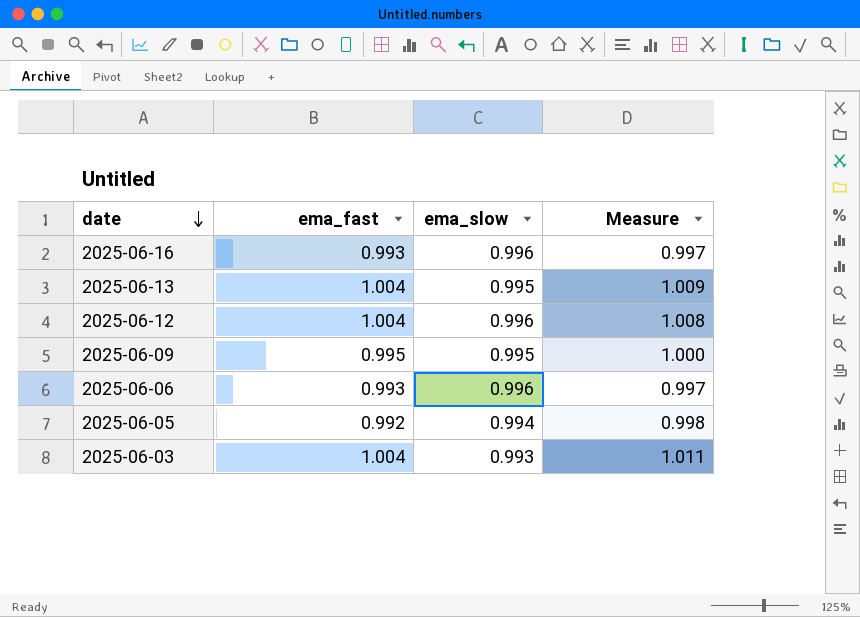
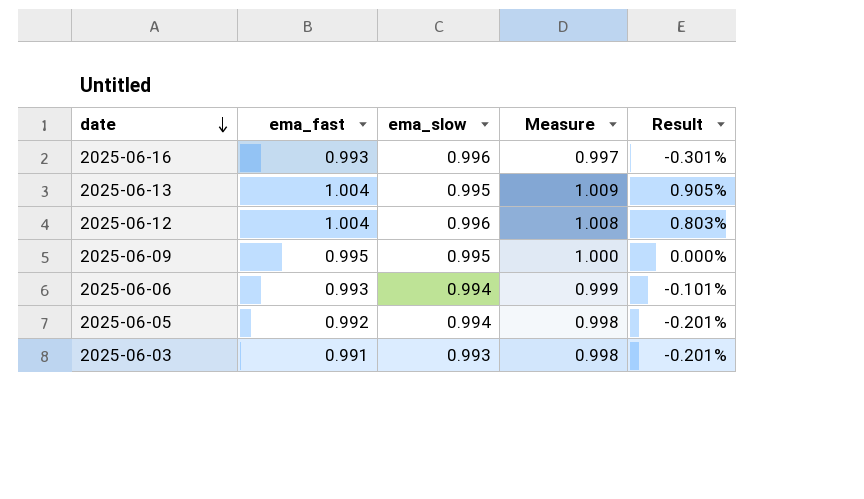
column Result | formula: none -> ([ema_fast] - [ema_slow]) / [ema_slow]
2025-06-06 | ema_slow: 0.996 -> 0.994
2025-06-06 | Measure: 0.997 -> 0.999
2025-06-03 | ema_fast: 1.004 -> 0.991
2025-06-03 | Measure: 1.011 -> 0.998

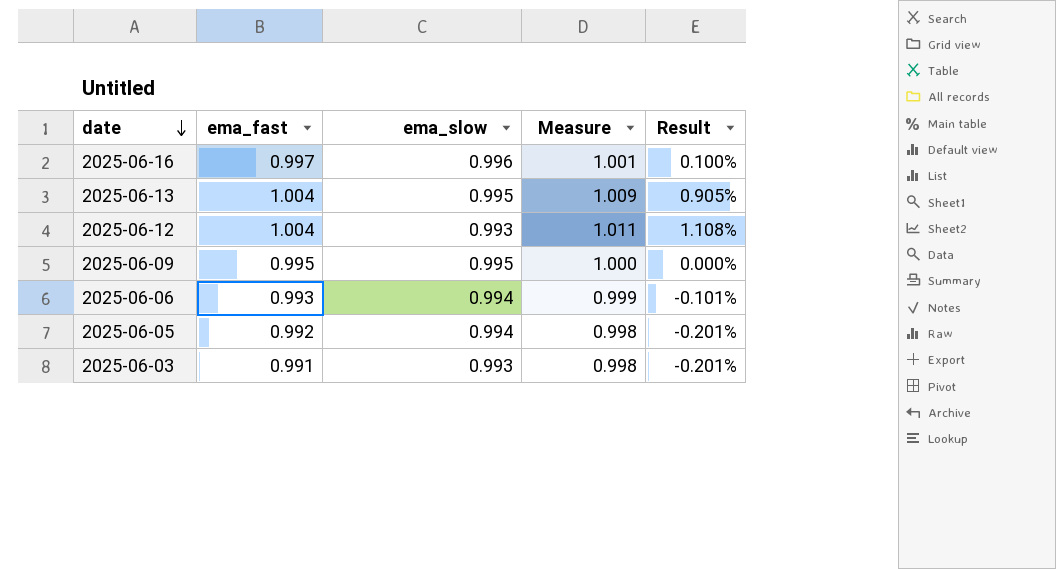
2025-06-16 | ema_fast: 0.993 -> 0.997
2025-06-16 | Measure: 0.997 -> 1.001
2025-06-16 | Result: -0.301% -> 0.100%
2025-06-12 | ema_slow: 0.996 -> 0.993
2025-06-12 | Measure: 1.008 -> 1.011
2025-06-12 | Result: 0.803% -> 1.108%

